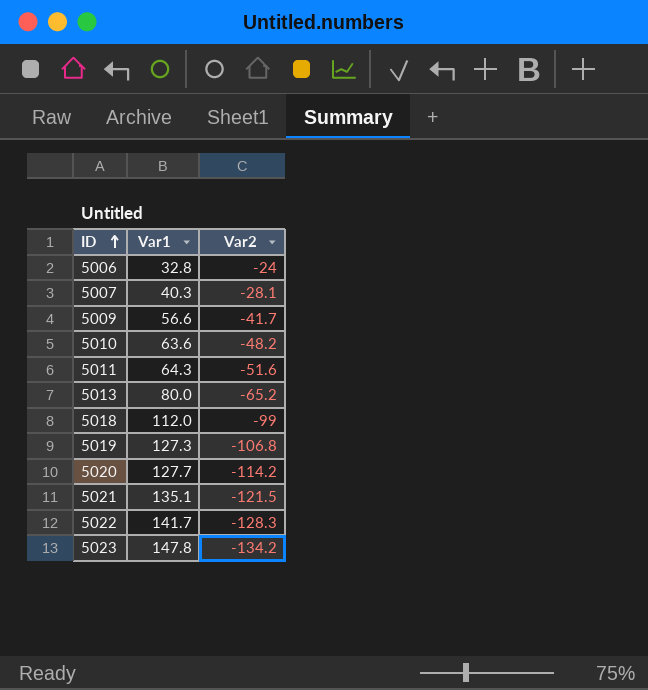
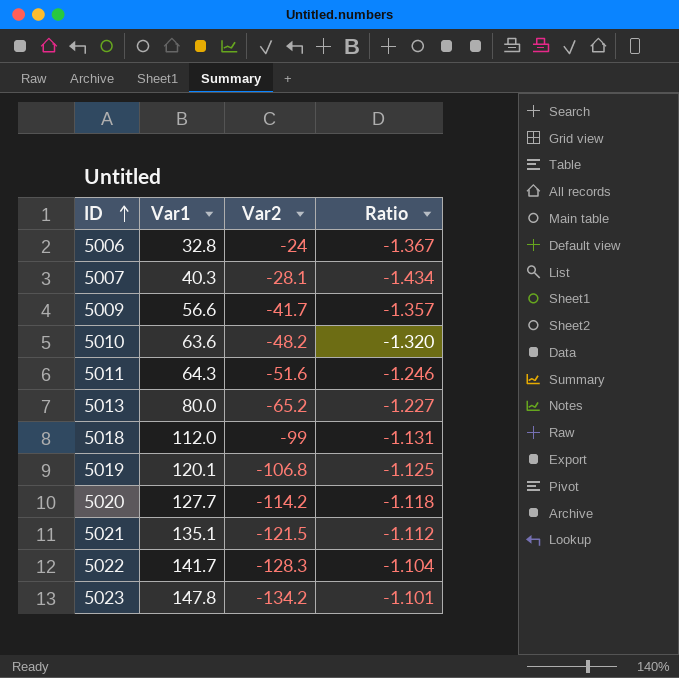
column Ratio | formula: none -> [Var1] / [Var2]
5019 | Var1: 127.3 -> 120.1

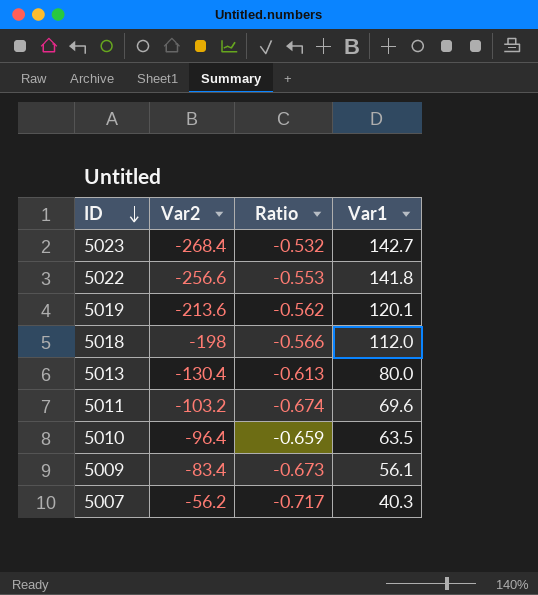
row order: ID ascending -> ID descending
column Var1 | position: 2 -> 4
row 5006: 32.8 | -24 | -1.367 -> none
row 5020: 127.7 | -114.2 | -1.118 -> none
row 5021: 135.1 | -121.5 | -1.112 -> none
5023 | Var2: -134.2 -> -268.4
5023 | Ratio: -1.101 -> -0.532
5023 | Var1: 147.8 -> 142.7
5022 | Var2: -128.3 -> -256.6
5022 | Ratio: -1.104 -> -0.553
5022 | Var1: 141.7 -> 141.8
5019 | Var2: -106.8 -> -213.6
5019 | Ratio: -1.125 -> -0.562
5018 | Var2: -99 -> -198
5018 | Ratio: -1.131 -> -0.566
5013 | Var2: -65.2 -> -130.4
5013 | Ratio: -1.227 -> -0.613
5011 | Var2: -51.6 -> -103.2
5011 | Ratio: -1.246 -> -0.674
5011 | Var1: 64.3 -> 69.6
5010 | Var2: -48.2 -> -96.4
5010 | Ratio: -1.320 -> -0.659
5010 | Var1: 63.6 -> 63.5
5009 | Var2: -41.7 -> -83.4
5009 | Ratio: -1.357 -> -0.673
5009 | Var1: 56.6 -> 56.1
5007 | Var2: -28.1 -> -56.2
5007 | Ratio: -1.434 -> -0.717

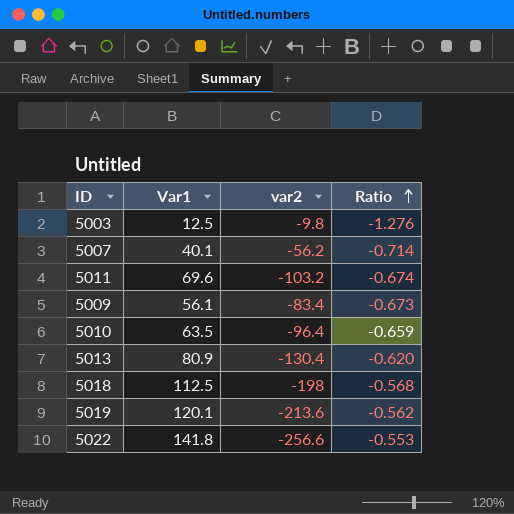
row order: ID descending -> Ratio ascending
column Var1 | position: 4 -> 2
column name: Var2 -> var2
row 5023: -268.4 | -0.532 | 142.7 -> none
row 5003: none -> 12.5 | -9.8 | -1.276
5007 | Var1: 40.3 -> 40.1
5007 | Ratio: -0.717 -> -0.714
5013 | Var1: 80.0 -> 80.9
5013 | Ratio: -0.613 -> -0.620
5018 | Var1: 112.0 -> 112.5
5018 | Ratio: -0.566 -> -0.568

